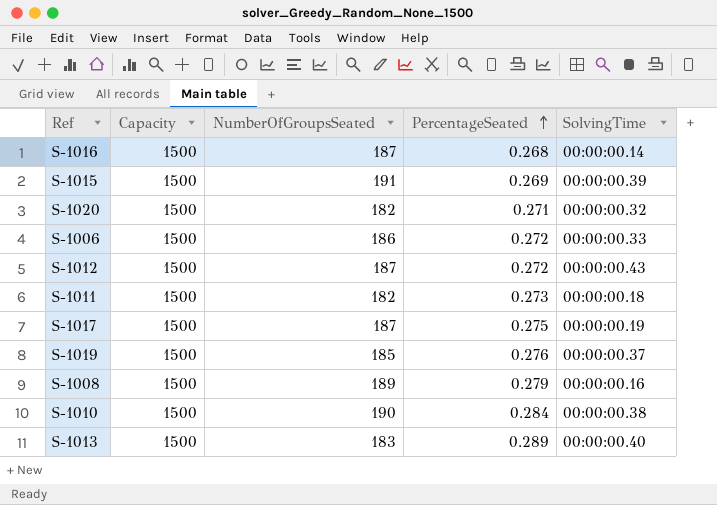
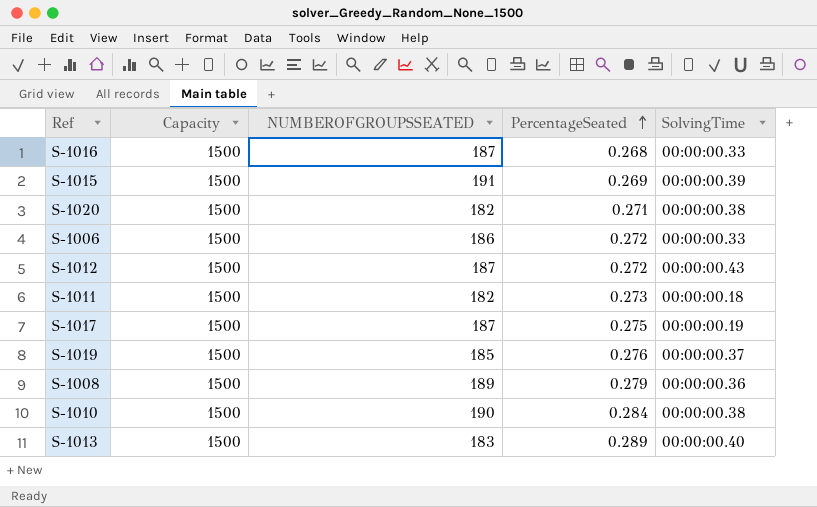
column name: NumberOfGroupsSeated -> NUMBEROFGROUPSSEATED
S-1016 | SolvingTime: 00:00:00.14 -> 00:00:00.33
S-1020 | SolvingTime: 00:00:00.32 -> 00:00:00.38
S-1008 | SolvingTime: 00:00:00.16 -> 00:00:00.36

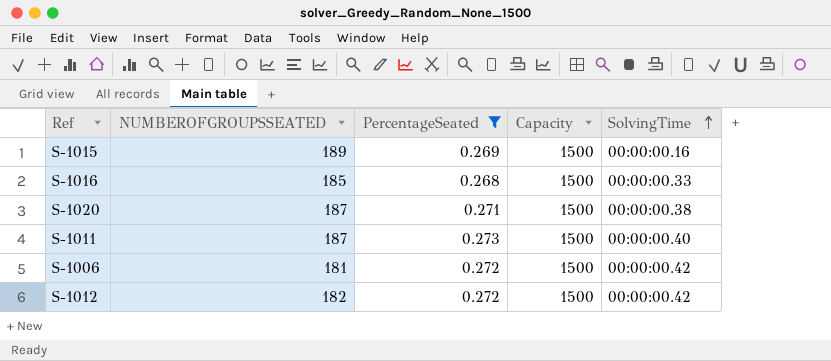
filter: none -> PercentageSeated <= 0.273
row order: PercentageSeated ascending -> SolvingTime ascending
column Capacity | position: 2 -> 4
S-1015 | NUMBEROFGROUPSSEATED: 191 -> 189
S-1015 | SolvingTime: 00:00:00.39 -> 00:00:00.16
S-1016 | NUMBEROFGROUPSSEATED: 187 -> 185
S-1020 | NUMBEROFGROUPSSEATED: 182 -> 187
S-1011 | NUMBEROFGROUPSSEATED: 182 -> 187
S-1011 | SolvingTime: 00:00:00.18 -> 00:00:00.40
S-1006 | NUMBEROFGROUPSSEATED: 186 -> 181
S-1006 | SolvingTime: 00:00:00.33 -> 00:00:00.42
S-1012 | NUMBEROFGROUPSSEATED: 187 -> 182
S-1012 | SolvingTime: 00:00:00.43 -> 00:00:00.42

